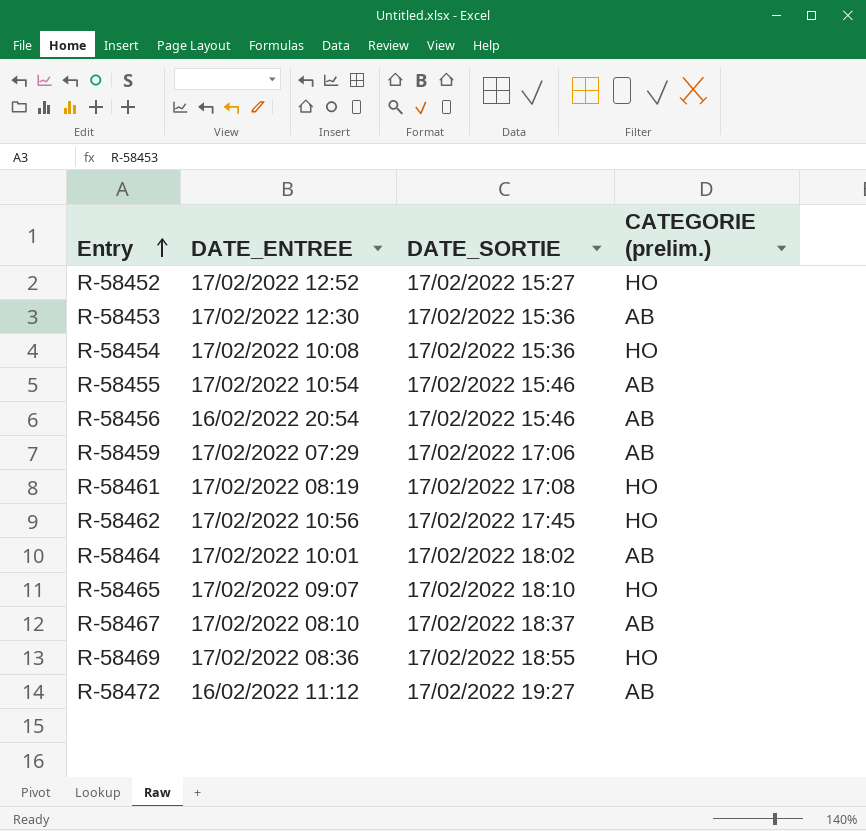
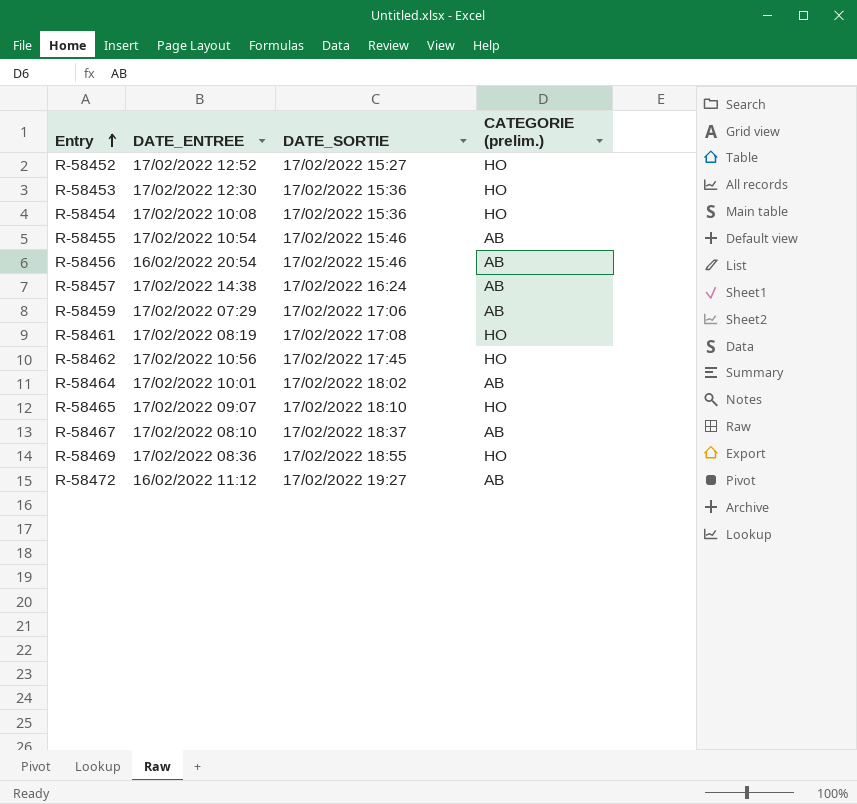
R-58453 | CATEGORIE (prelim.): AB -> HO
row R-58457: none -> 17/02/2022 14:38 | 17/02/2022 16:24 | AB

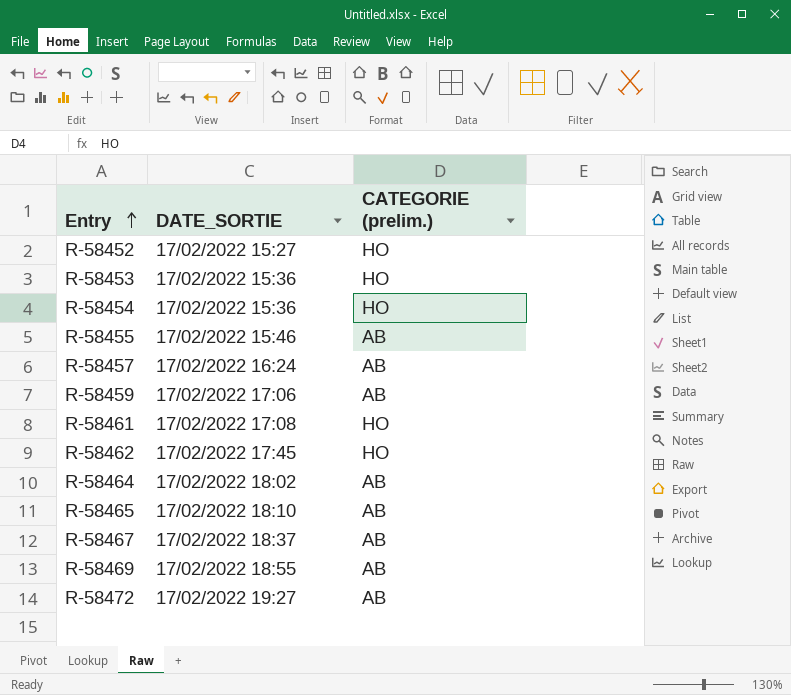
column DATE_ENTREE | position: 2 -> none
row R-58456: 16/02/2022 20:54 | 17/02/2022 15:46 | AB -> none
R-58465 | CATEGORIE (prelim.): HO -> AB
R-58469 | CATEGORIE (prelim.): HO -> AB

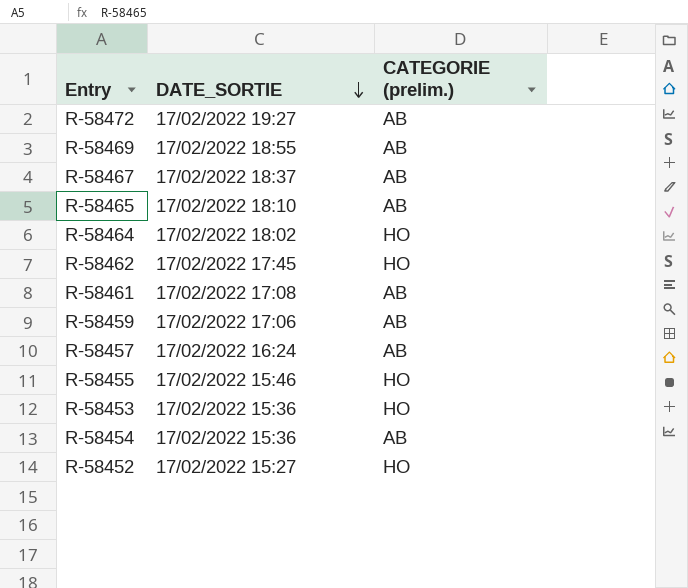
row order: Entry ascending -> DATE_SORTIE descending
R-58464 | CATEGORIE (prelim.): AB -> HO
R-58461 | CATEGORIE (prelim.): HO -> AB
R-58455 | CATEGORIE (prelim.): AB -> HO
R-58454 | CATEGORIE (prelim.): HO -> AB

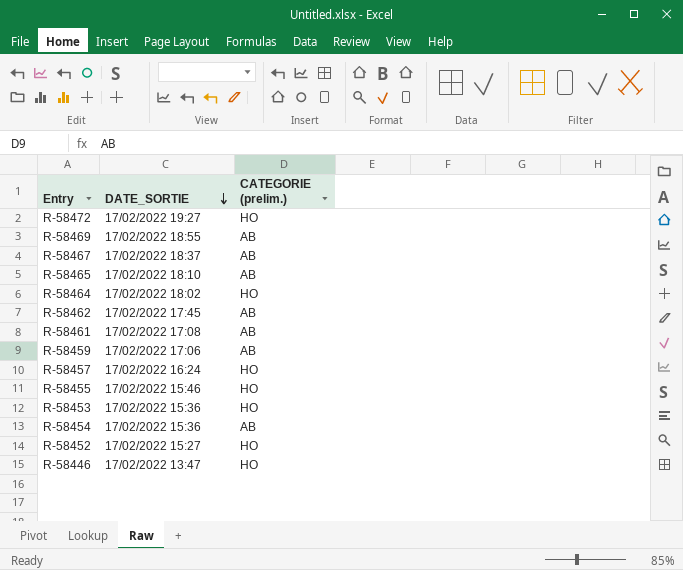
R-58472 | CATEGORIE (prelim.): AB -> HO
R-58462 | CATEGORIE (prelim.): HO -> AB
R-58457 | CATEGORIE (prelim.): AB -> HO
row R-58446: none -> 17/02/2022 13:47 | HO

